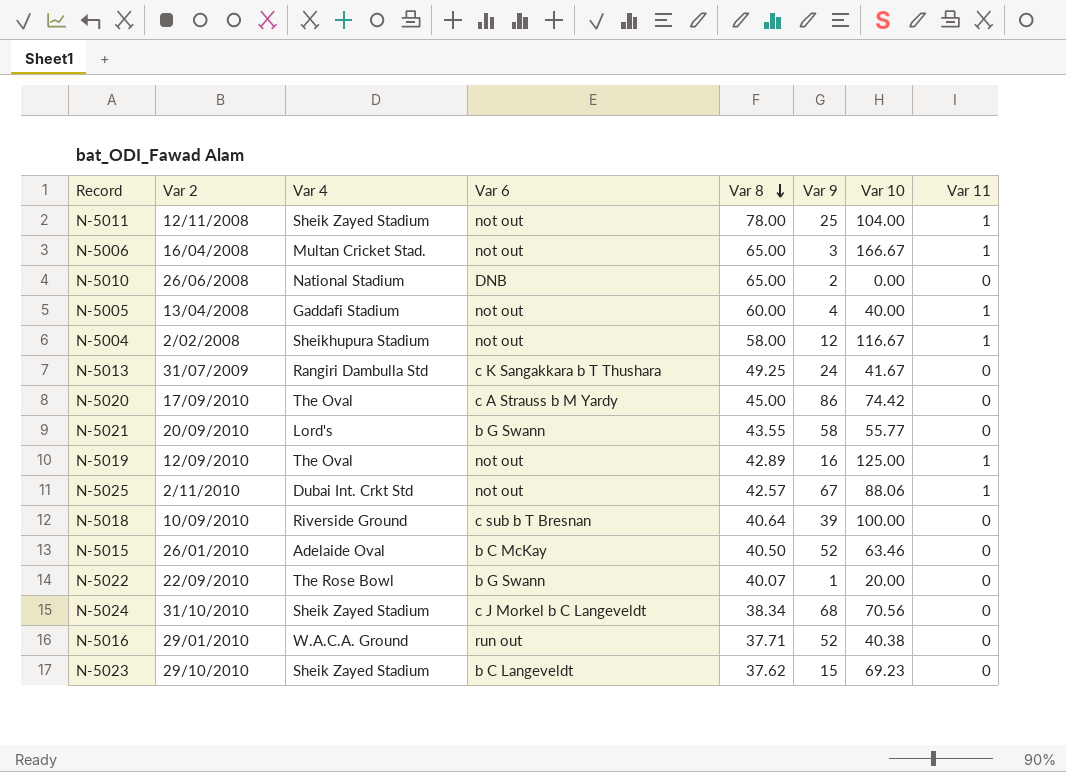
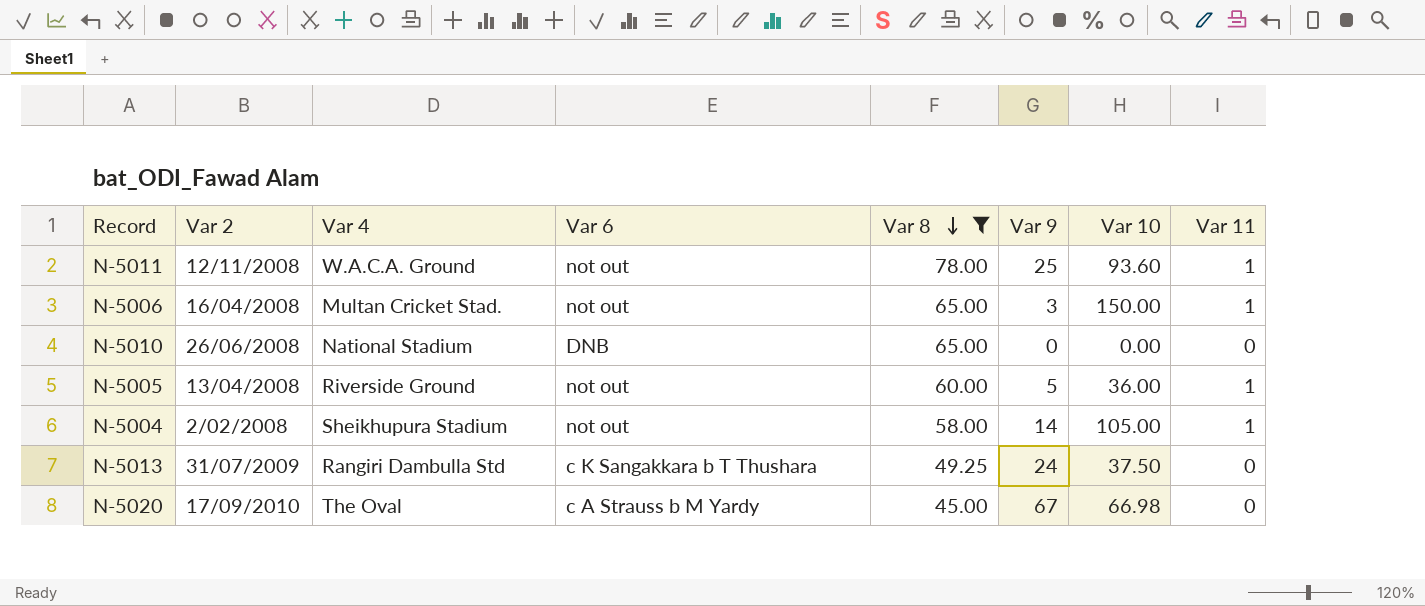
filter: none -> Var 8 >= 45.00
N-5011 | Var 4: Sheik Zayed Stadium -> W.A.C.A. Ground
N-5011 | Var 10: 104.00 -> 93.60
N-5006 | Var 10: 166.67 -> 150.00
N-5010 | Var 9: 2 -> 0
N-5005 | Var 4: Gaddafi Stadium -> Riverside Ground
N-5005 | Var 9: 4 -> 5
N-5005 | Var 10: 40.00 -> 36.00
N-5004 | Var 9: 12 -> 14
N-5004 | Var 10: 116.67 -> 105.00
N-5013 | Var 10: 41.67 -> 37.50
N-5020 | Var 9: 86 -> 67
N-5020 | Var 10: 74.42 -> 66.98

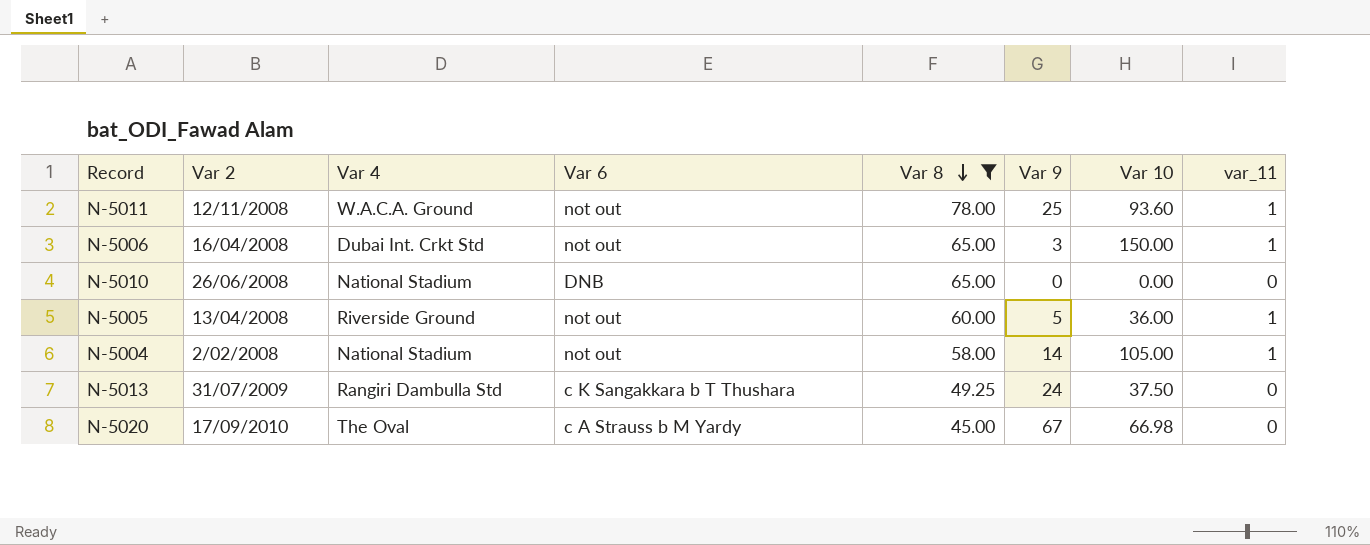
column name: Var 11 -> var_11
N-5006 | Var 4: Multan Cricket Stad. -> Dubai Int. Crkt Std
N-5004 | Var 4: Sheikhupura Stadium -> National Stadium

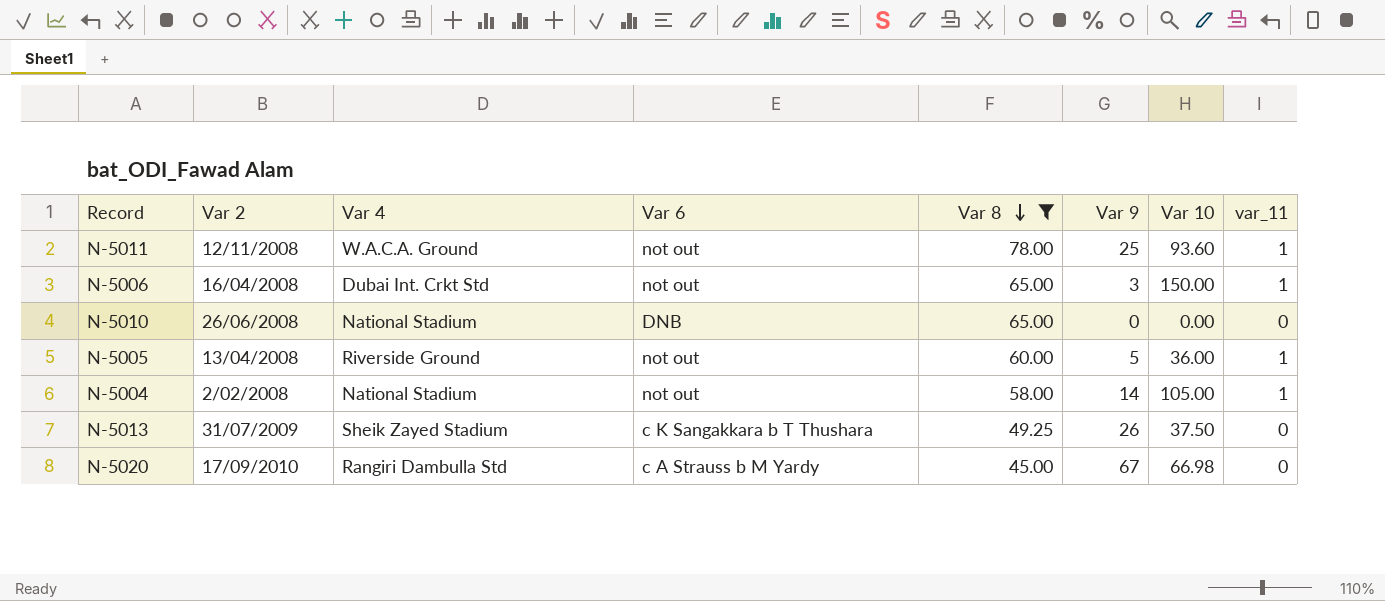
N-5013 | Var 4: Rangiri Dambulla Std -> Sheik Zayed Stadium
N-5013 | Var 9: 24 -> 26
N-5020 | Var 4: The Oval -> Rangiri Dambulla Std

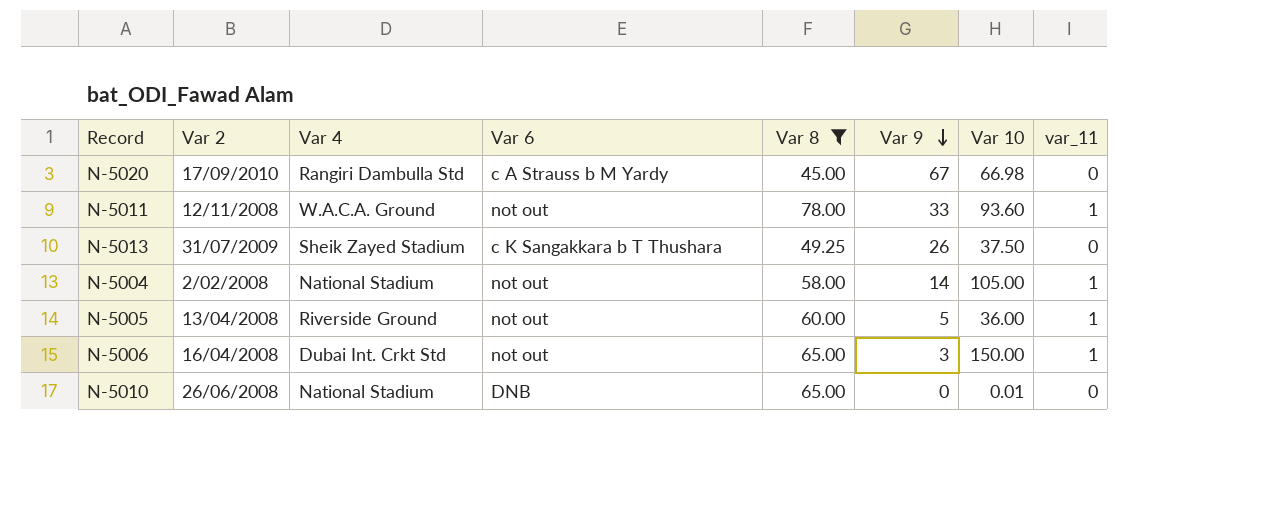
row order: Var 8 descending -> Var 9 descending
N-5011 | Var 9: 25 -> 33
N-5010 | Var 10: 0.00 -> 0.01

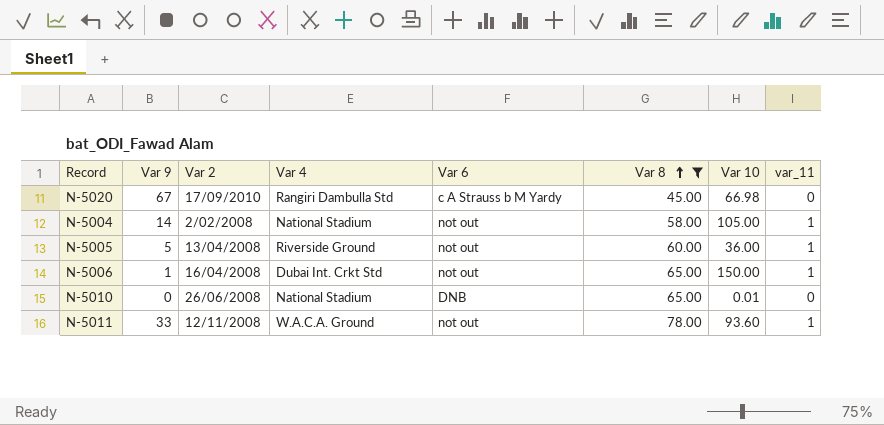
row order: Var 9 descending -> Var 8 ascending
column Var 9 | position: 6 -> 2
row N-5013: 31/07/2009 | Sheik Zayed Stadium | c K Sangakkara b T Thushara | 49.25 | 26 | 37.50 | 0 -> none
N-5006 | Var 9: 3 -> 1

